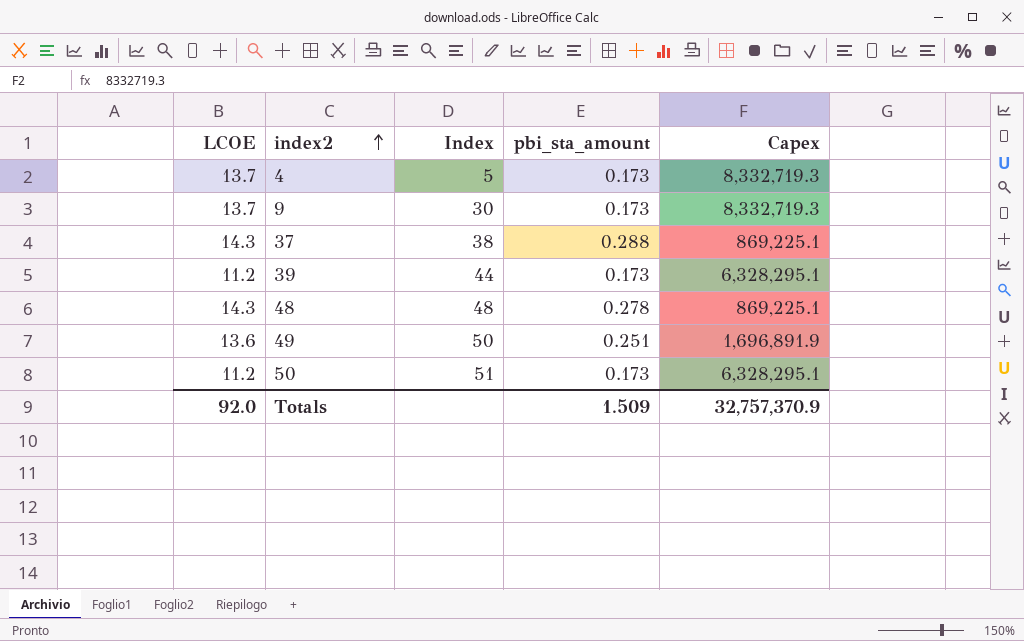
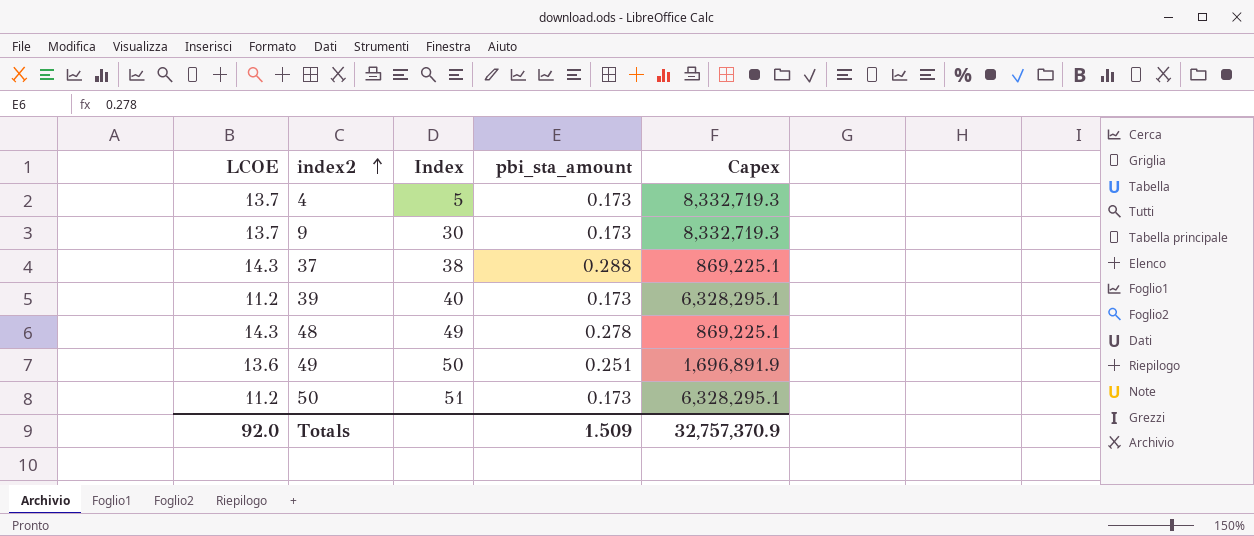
39 | Index: 44 -> 40
48 | Index: 48 -> 49

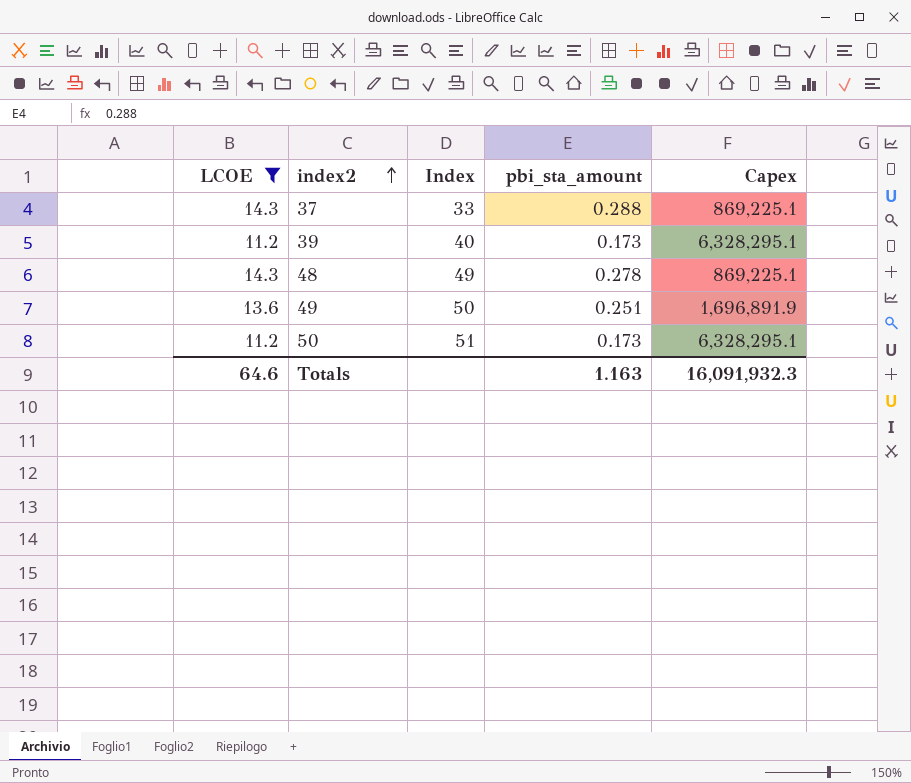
filter: none -> LCOE != 13.7
37 | Index: 38 -> 33
Totals | LCOE: 92.0 -> 64.6
Totals | pbi_sta_amount: 1.509 -> 1.163
Totals | Capex: 32,757,370.9 -> 16,091,932.3

